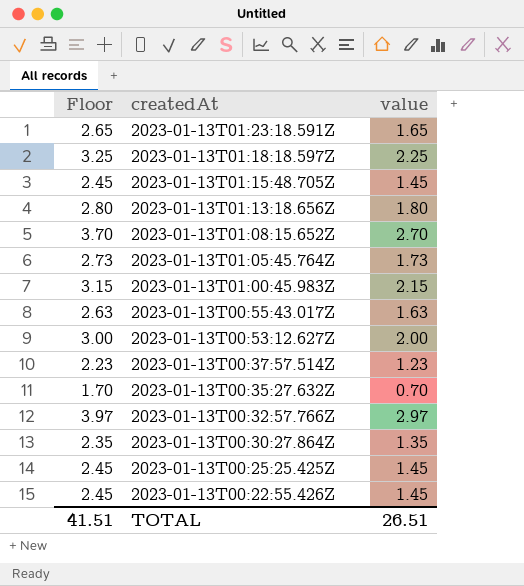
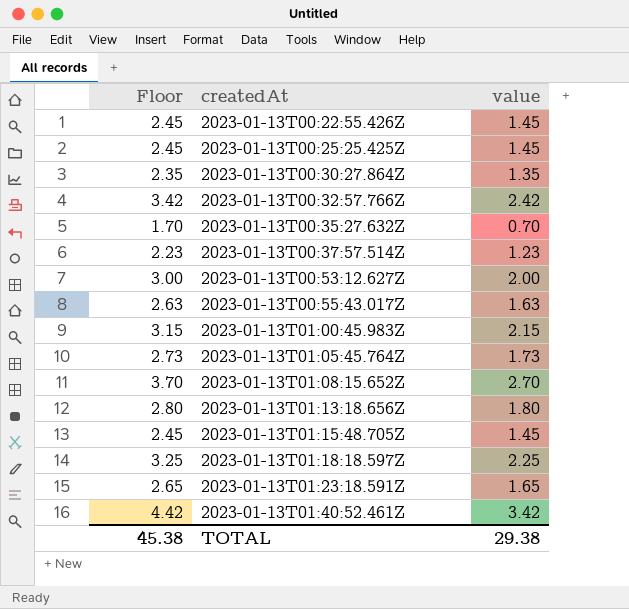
row order: createdAt descending -> createdAt ascending
2023-01-13T00:32:57.766Z | Floor: 3.97 -> 3.42
2023-01-13T00:32:57.766Z | value: 2.97 -> 2.42
row 2023-01-13T01:40:52.461Z: none -> 4.42 | 3.42
TOTAL | Floor: 41.51 -> 45.38
TOTAL | value: 26.51 -> 29.38

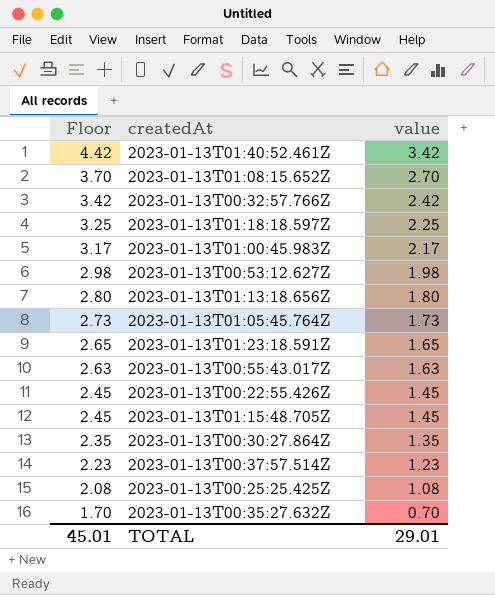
row order: createdAt ascending -> Floor descending
2023-01-13T01:00:45.983Z | Floor: 3.15 -> 3.17
2023-01-13T01:00:45.983Z | value: 2.15 -> 2.17
2023-01-13T00:53:12.627Z | Floor: 3.00 -> 2.98
2023-01-13T00:53:12.627Z | value: 2.00 -> 1.98
2023-01-13T00:25:25.425Z | Floor: 2.45 -> 2.08
2023-01-13T00:25:25.425Z | value: 1.45 -> 1.08
TOTAL | Floor: 45.38 -> 45.01
TOTAL | value: 29.38 -> 29.01

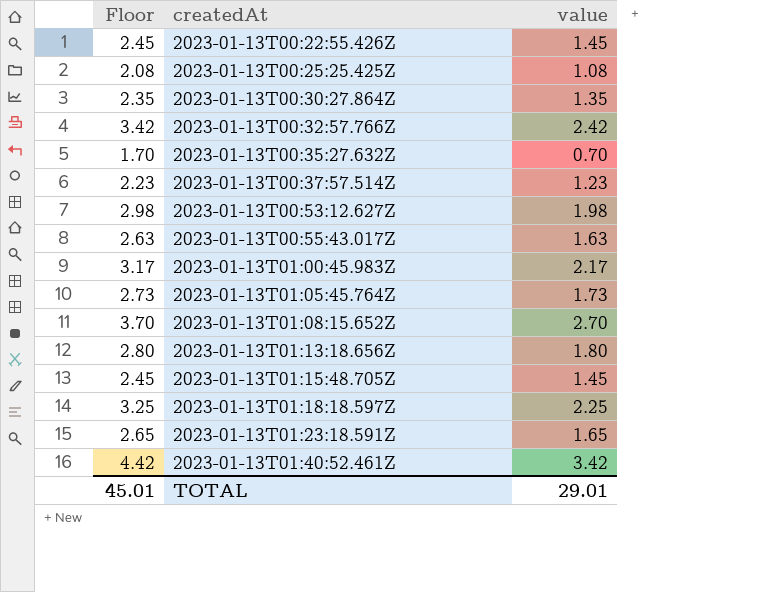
row order: Floor descending -> createdAt ascending

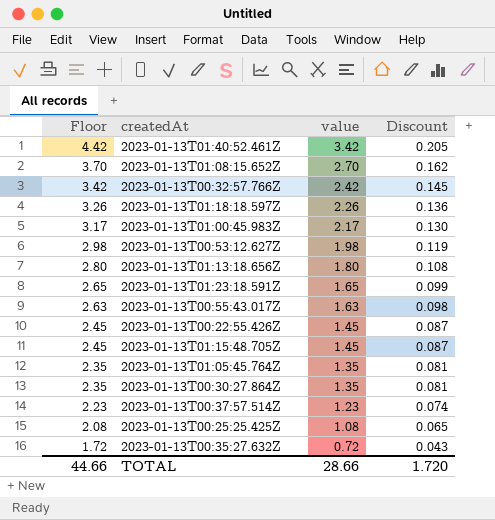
row order: createdAt ascending -> Floor descending
column Discount | formula: none -> [value] * 0.06
2023-01-13T01:18:18.597Z | Floor: 3.25 -> 3.26
2023-01-13T01:18:18.597Z | value: 2.25 -> 2.26
2023-01-13T01:05:45.764Z | Floor: 2.73 -> 2.35
2023-01-13T01:05:45.764Z | value: 1.73 -> 1.35
2023-01-13T00:35:27.632Z | Floor: 1.70 -> 1.72
2023-01-13T00:35:27.632Z | value: 0.70 -> 0.72
TOTAL | Floor: 45.01 -> 44.66
TOTAL | value: 29.01 -> 28.66

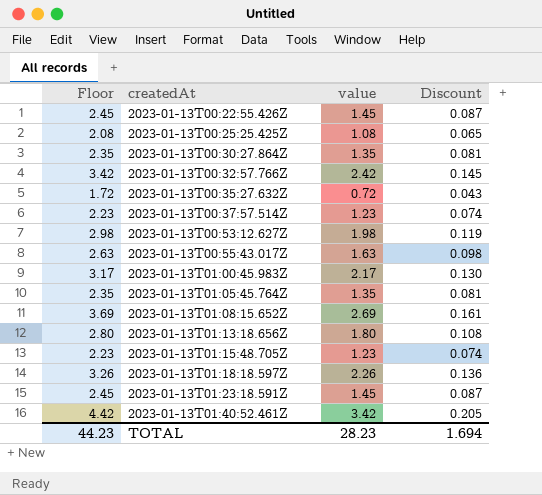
row order: Floor descending -> createdAt ascending
2023-01-13T01:08:15.652Z | Floor: 3.70 -> 3.69
2023-01-13T01:08:15.652Z | value: 2.70 -> 2.69
2023-01-13T01:08:15.652Z | Discount: 0.162 -> 0.161
2023-01-13T01:15:48.705Z | Floor: 2.45 -> 2.23
2023-01-13T01:15:48.705Z | value: 1.45 -> 1.23
2023-01-13T01:15:48.705Z | Discount: 0.087 -> 0.074
2023-01-13T01:23:18.591Z | Floor: 2.65 -> 2.45
2023-01-13T01:23:18.591Z | value: 1.65 -> 1.45
2023-01-13T01:23:18.591Z | Discount: 0.099 -> 0.087
TOTAL | Floor: 44.66 -> 44.23
TOTAL | value: 28.66 -> 28.23
TOTAL | Discount: 1.720 -> 1.694

